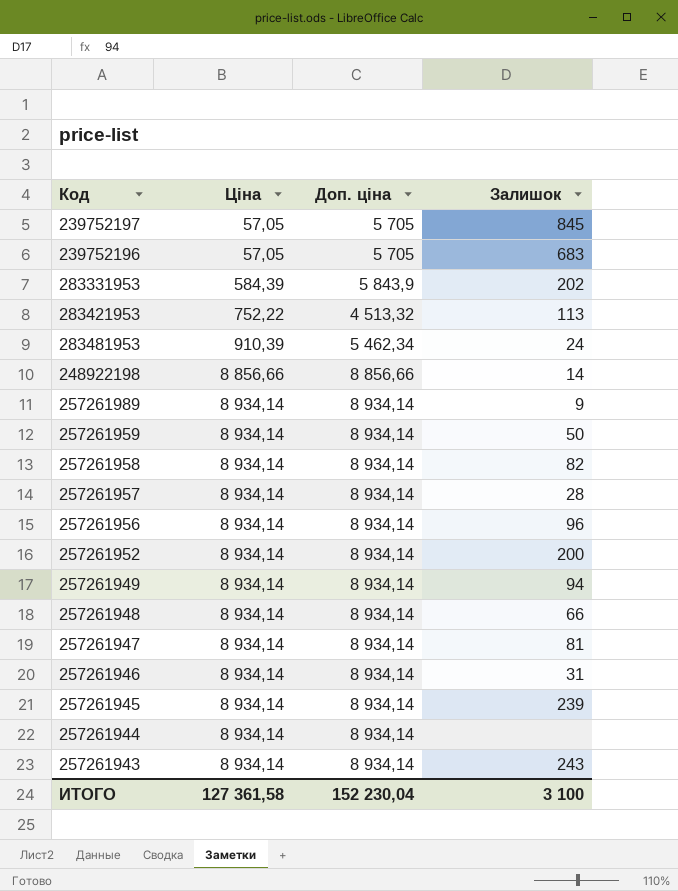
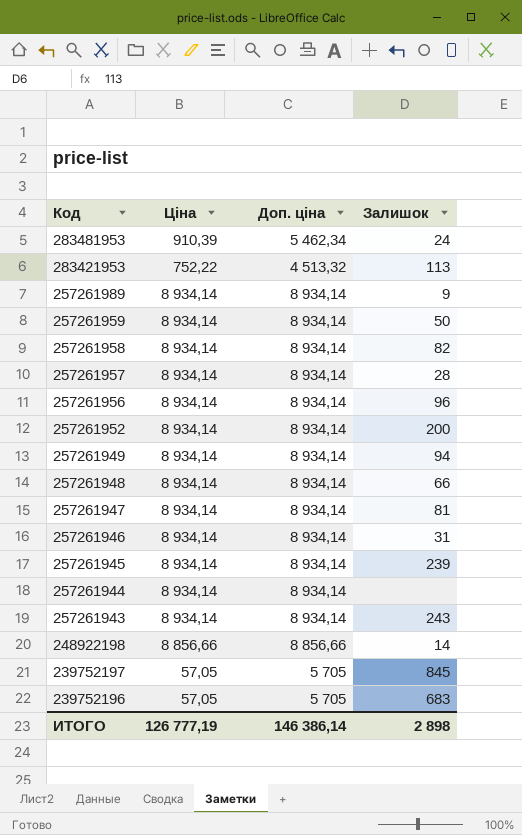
row order: Ціна ascending -> Код descending
row 283331953: 584,39 | 5 843,9 | 202 -> none
ИТОГО | Ціна: 127 361,58 -> 126 777,19
ИТОГО | Доп. ціна: 152 230,04 -> 146 386,14
ИТОГО | Залишок: 3 100 -> 2 898

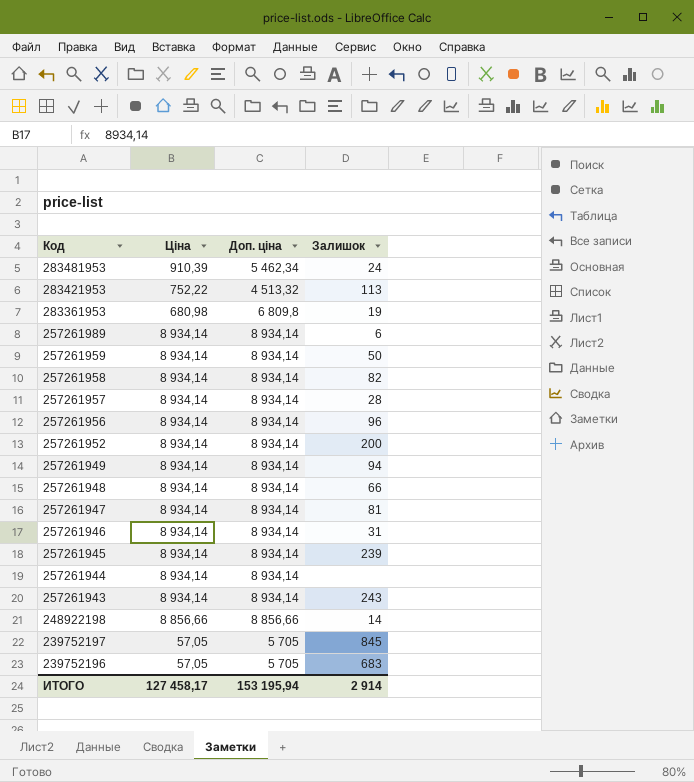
row 283361953: none -> 680,98 | 6 809,8 | 19
257261989 | Залишок: 9 -> 6
ИТОГО | Ціна: 126 777,19 -> 127 458,17
ИТОГО | Доп. ціна: 146 386,14 -> 153 195,94
ИТОГО | Залишок: 2 898 -> 2 914

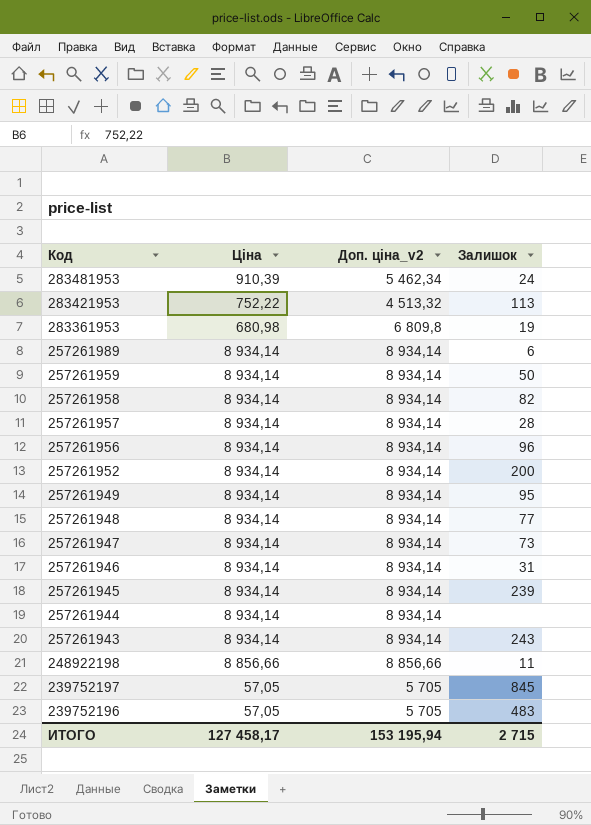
column name: Доп. ціна -> Доп. ціна_v2
257261949 | Залишок: 94 -> 95
257261948 | Залишок: 66 -> 77
257261947 | Залишок: 81 -> 73
248922198 | Залишок: 14 -> 11
239752196 | Залишок: 683 -> 483
ИТОГО | Залишок: 2 914 -> 2 715

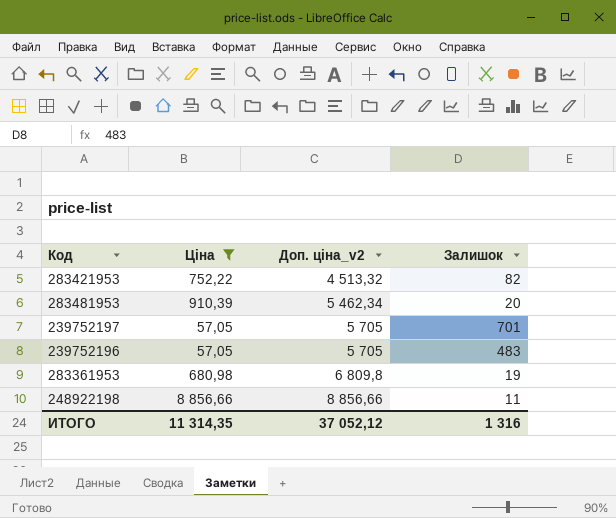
filter: none -> Ціна != 8 934,14
row order: Код descending -> Доп. ціна_v2 ascending
283421953 | Залишок: 113 -> 82
283481953 | Залишок: 24 -> 20
239752197 | Залишок: 845 -> 701
ИТОГО | Ціна: 127 458,17 -> 11 314,35
ИТОГО | Доп. ціна_v2: 153 195,94 -> 37 052,12
ИТОГО | Залишок: 2 715 -> 1 316

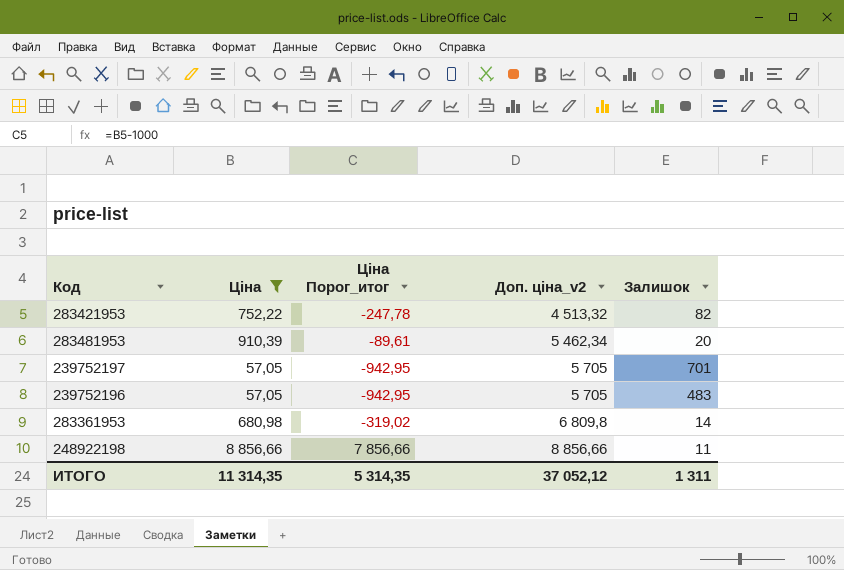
column Ціна Порог_итог | formula: none -> [Ціна] - 1000
283361953 | Залишок: 19 -> 14
ИТОГО | Залишок: 1 316 -> 1 311

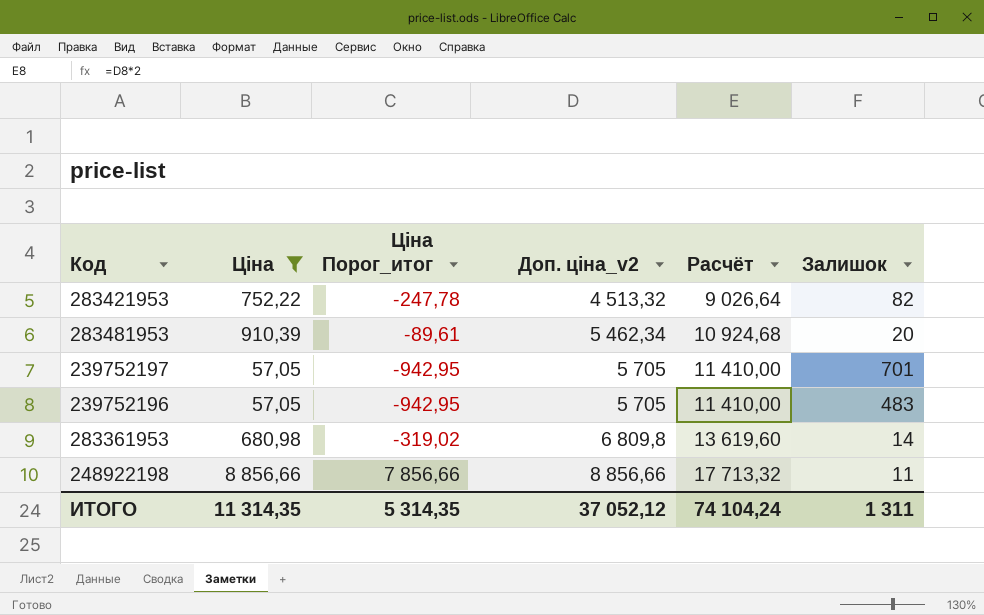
column Расчёт | formula: none -> [Доп. ціна_v2] * 2

